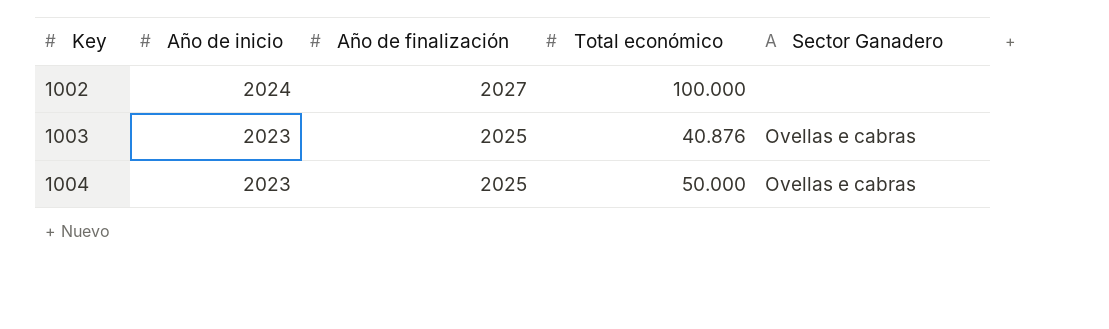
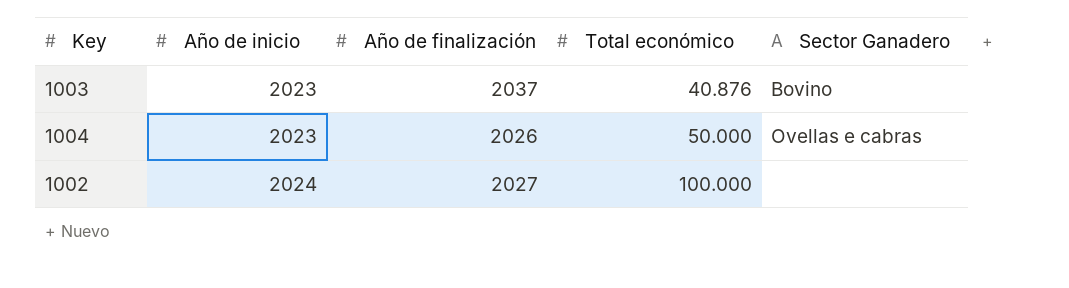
row order: Key ascending -> Año de inicio ascending
1003 | Año de finalización: 2025 -> 2037
1003 | Sector Ganadero: Ovellas e cabras -> Bovino
1004 | Año de finalización: 2025 -> 2026

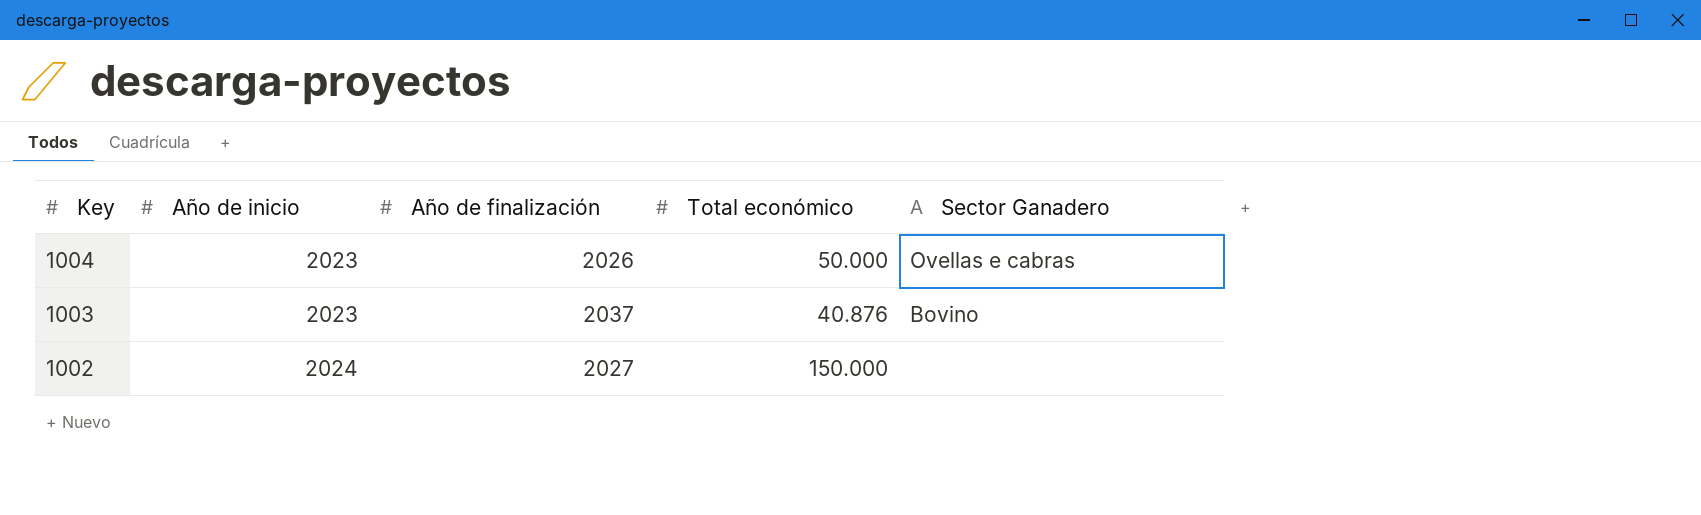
row order: Año de inicio ascending -> Key descending
1002 | Total económico: 100.000 -> 150.000

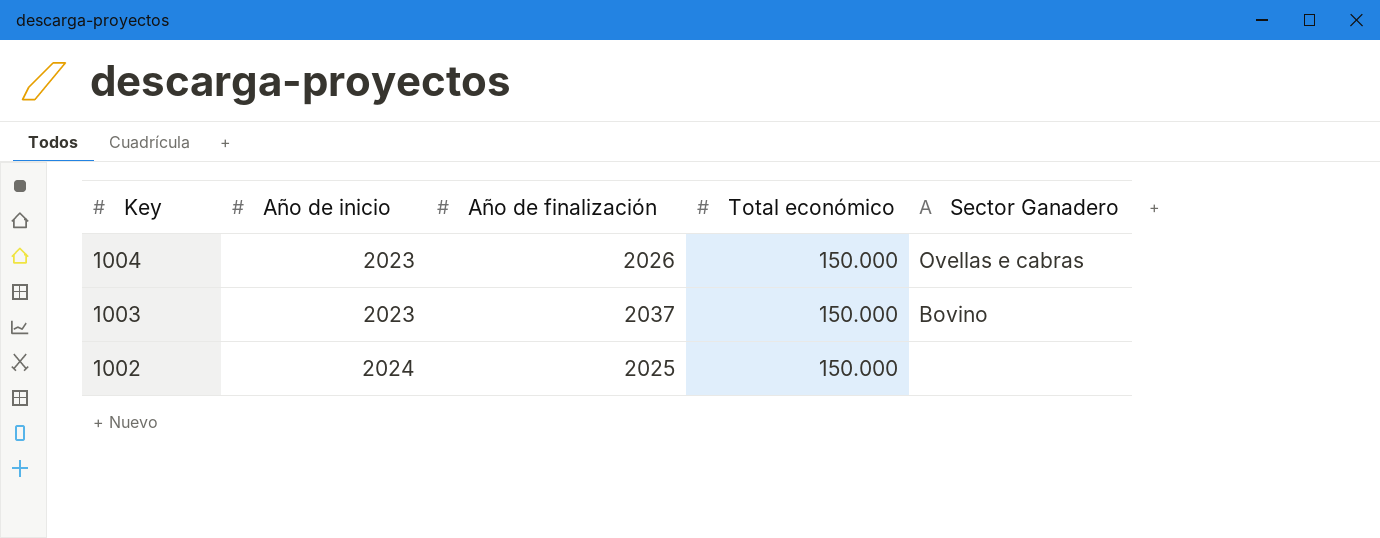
1004 | Total económico: 50.000 -> 150.000
1003 | Total económico: 40.876 -> 150.000
1002 | Año de finalización: 2027 -> 2025

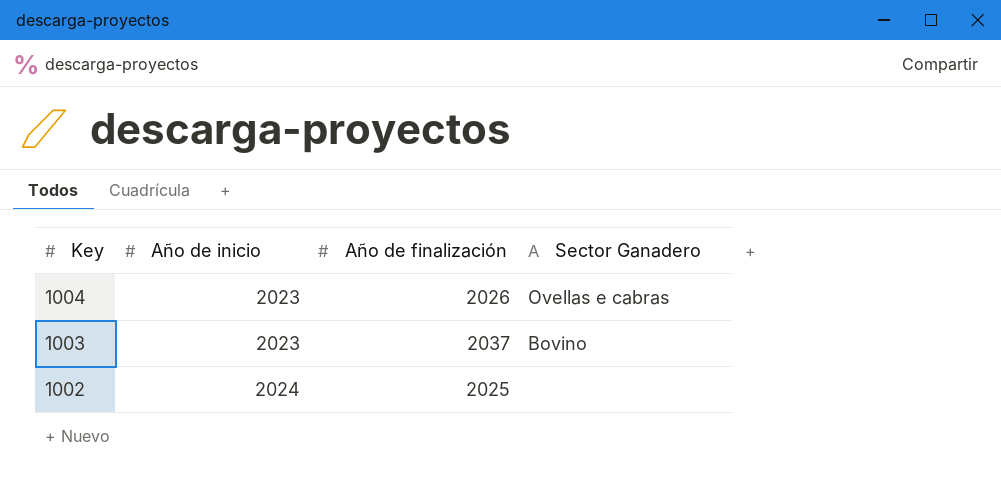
column Total económico | position: 4 -> none

